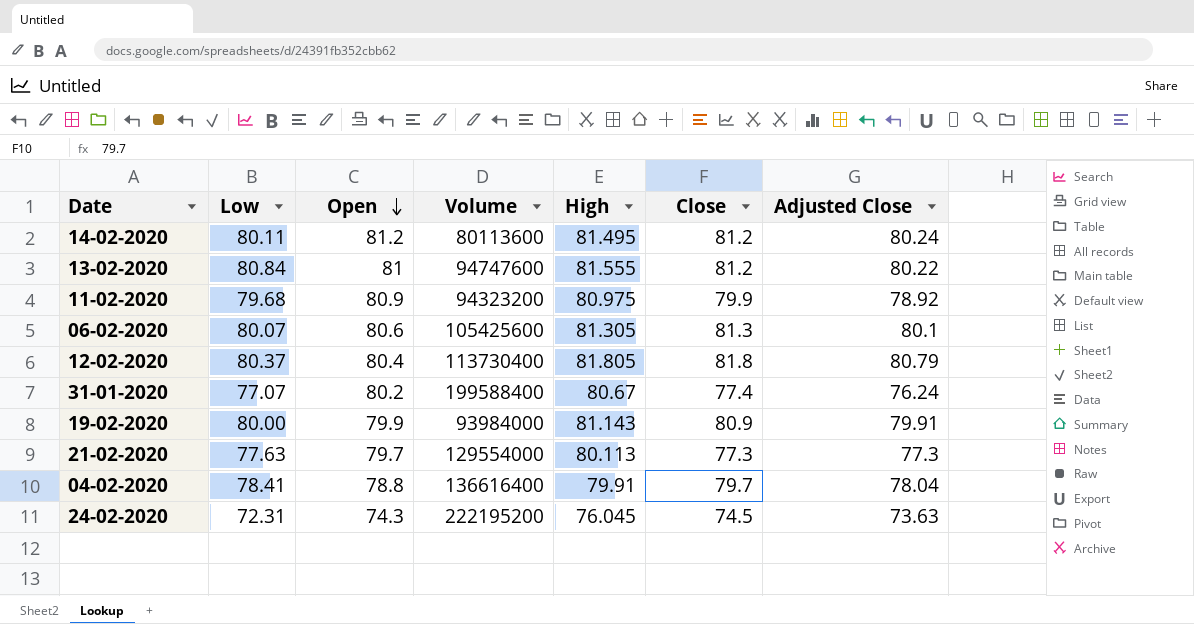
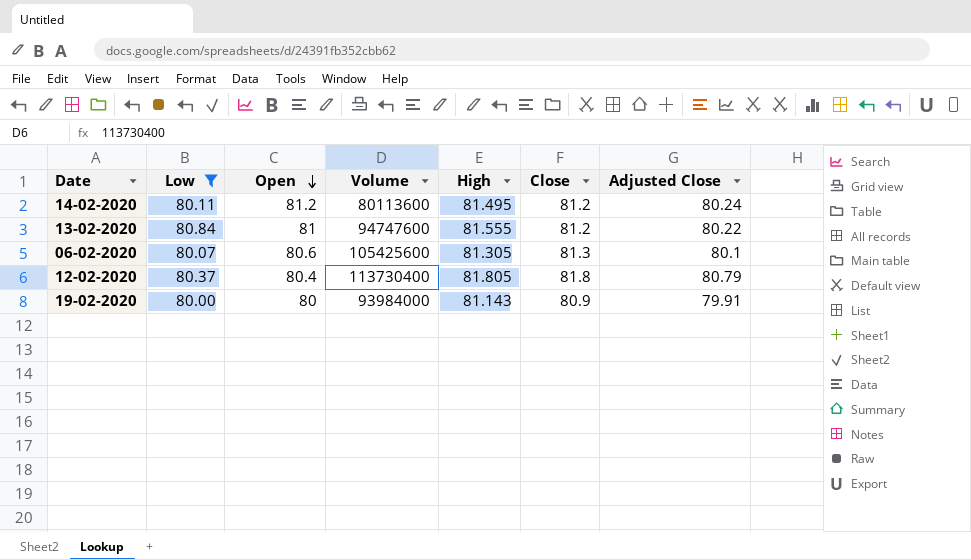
filter: none -> Low >= 80.00
19-02-2020 | Open: 79.9 -> 80

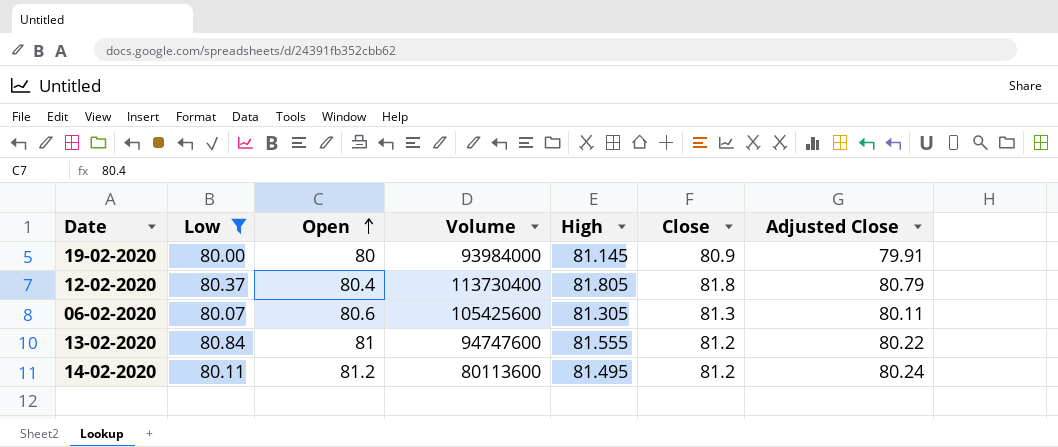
row order: Open descending -> Open ascending
19-02-2020 | High: 81.143 -> 81.145
06-02-2020 | Adjusted Close: 80.1 -> 80.11

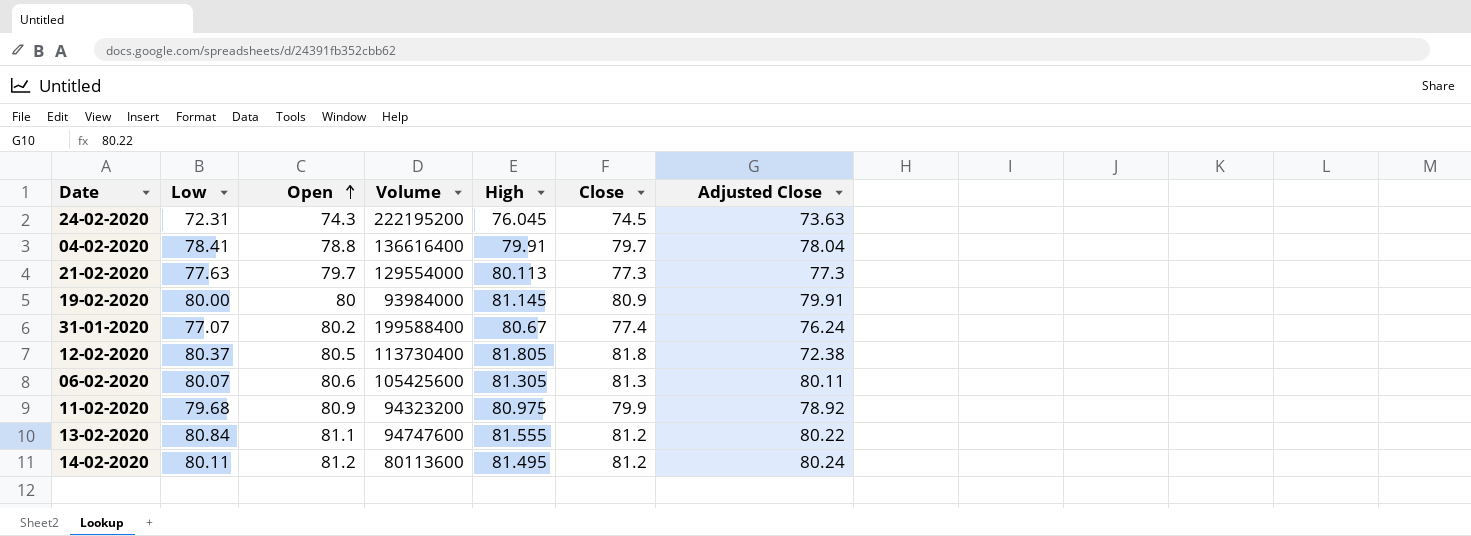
filter: Low >= 80.00 -> none
12-02-2020 | Open: 80.4 -> 80.5
12-02-2020 | Adjusted Close: 80.79 -> 72.38
13-02-2020 | Open: 81 -> 81.1

